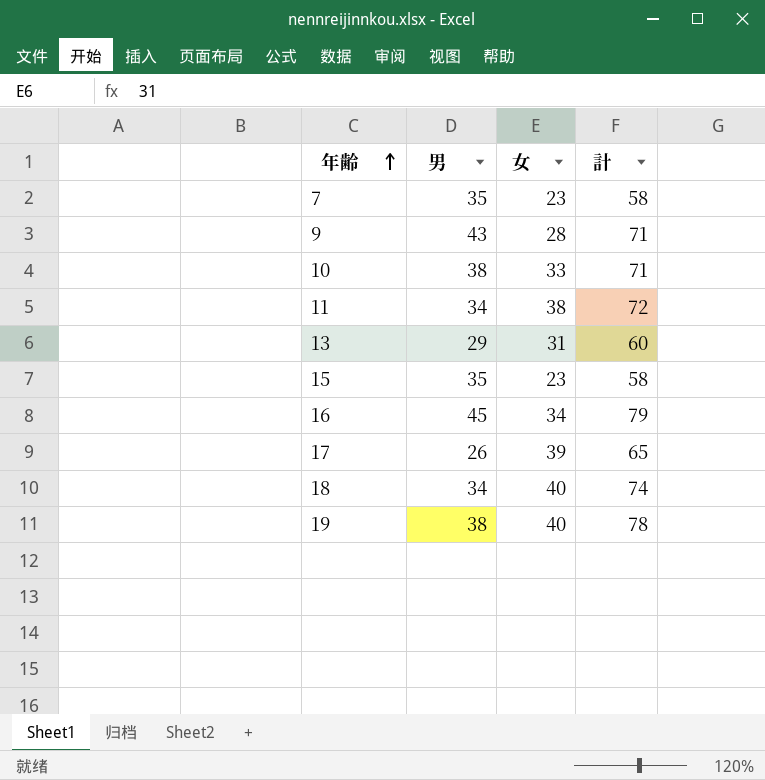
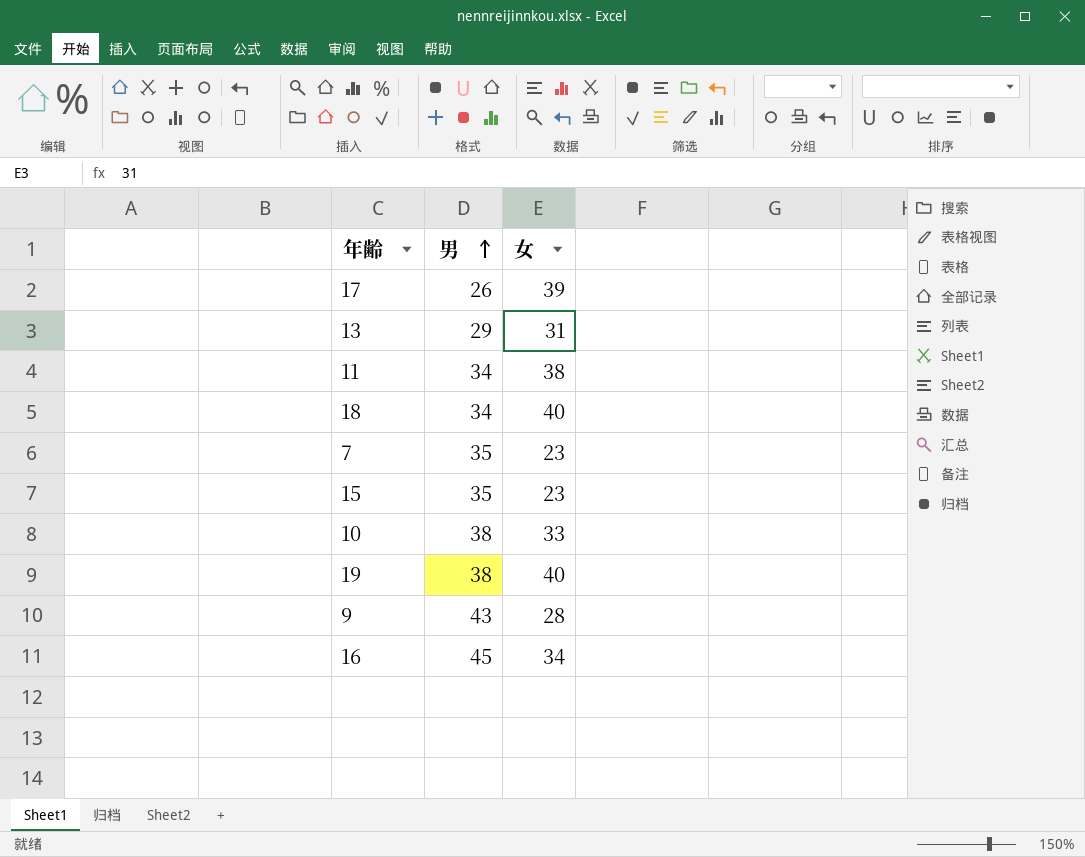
row order: 年齢 ascending -> 男 ascending
column 計 | formula: [男] + [女] -> none

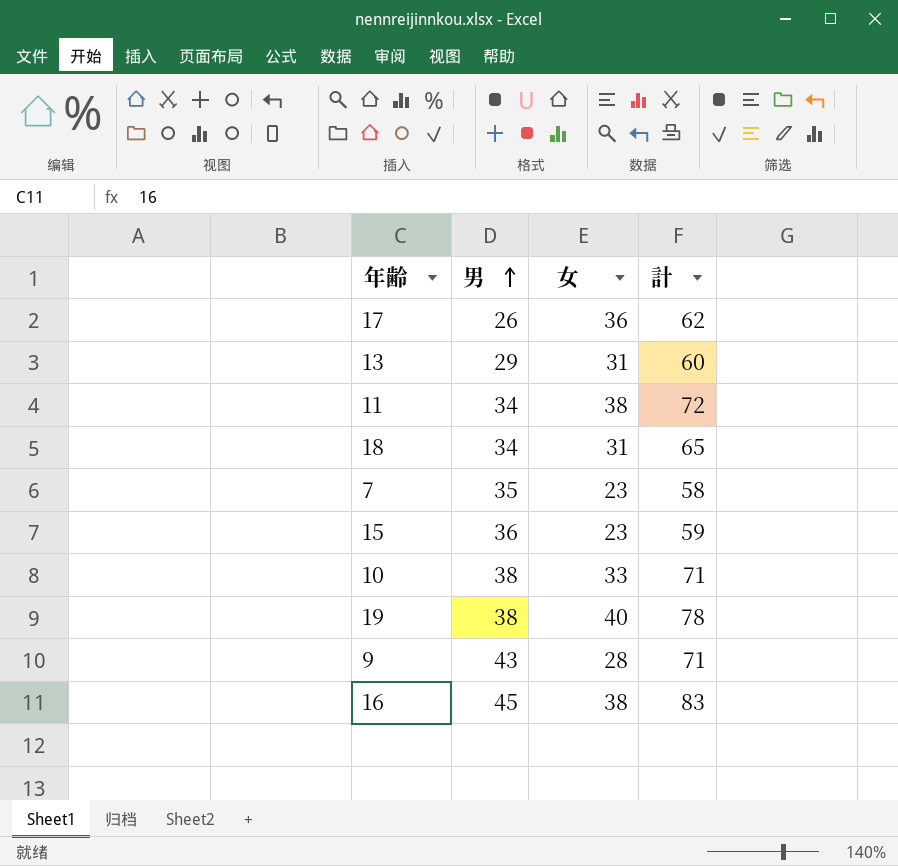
column 計 | formula: none -> [男] + [女]
17 | 女: 39 -> 36
18 | 女: 40 -> 31
15 | 男: 35 -> 36
16 | 女: 34 -> 38

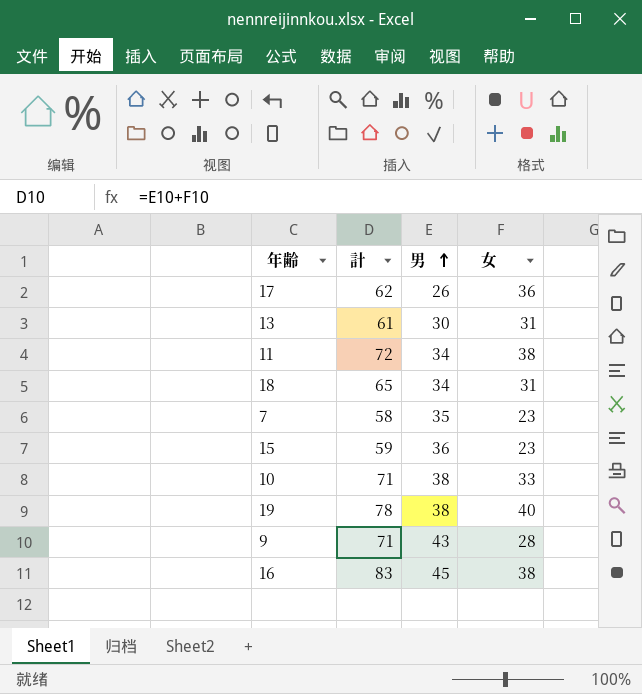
column 計 | position: 4 -> 2
13 | 計: 60 -> 61
13 | 男: 29 -> 30

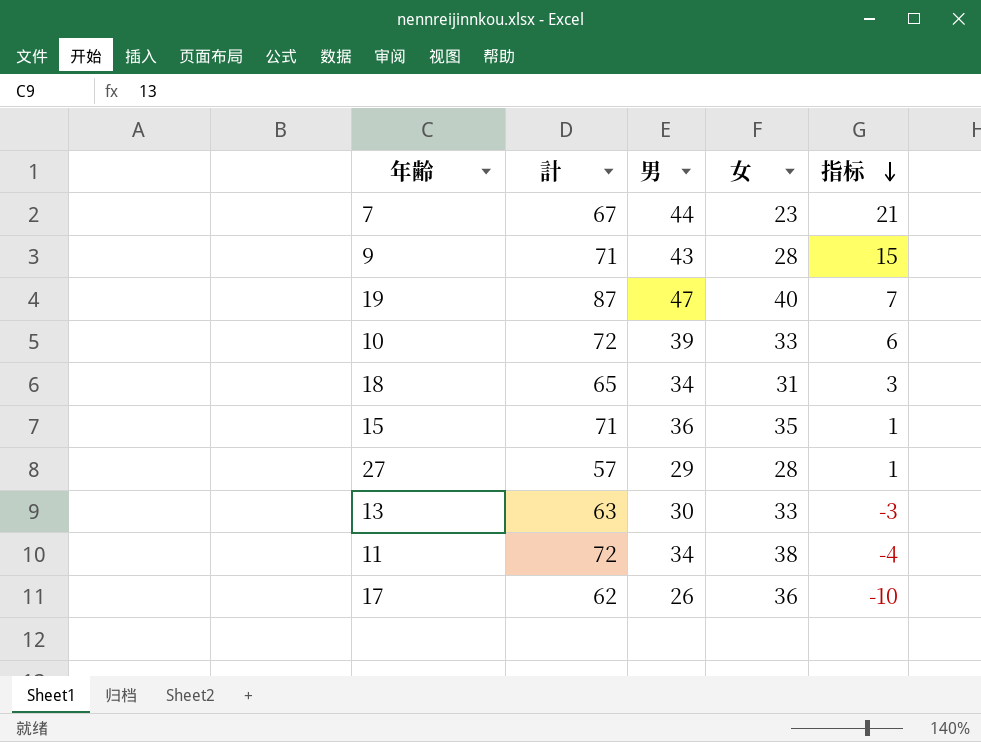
row order: 男 ascending -> 指标 descending
column 指标 | formula: none -> [男] - [女]
row 16: 83 | 45 | 38 -> none
7 | 計: 58 -> 67
7 | 男: 35 -> 44
19 | 計: 78 -> 87
19 | 男: 38 -> 47
10 | 計: 71 -> 72
10 | 男: 38 -> 39
15 | 計: 59 -> 71
15 | 女: 23 -> 35
row 27: none -> 57 | 29 | 28 | 1
13 | 計: 61 -> 63
13 | 女: 31 -> 33

